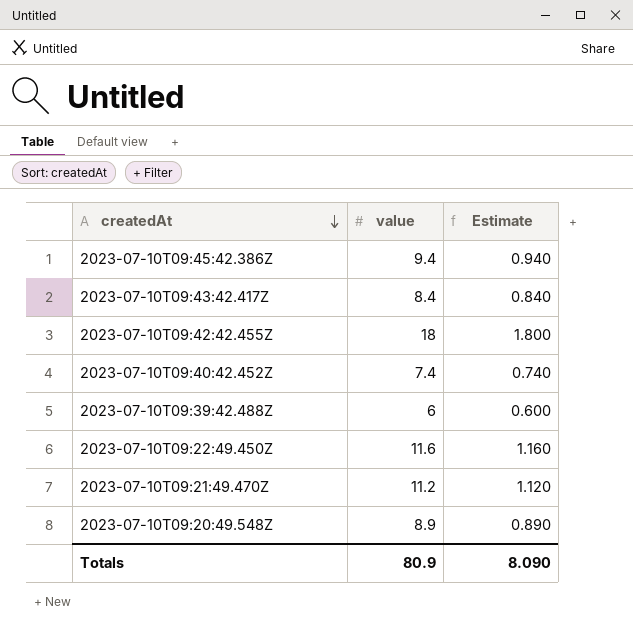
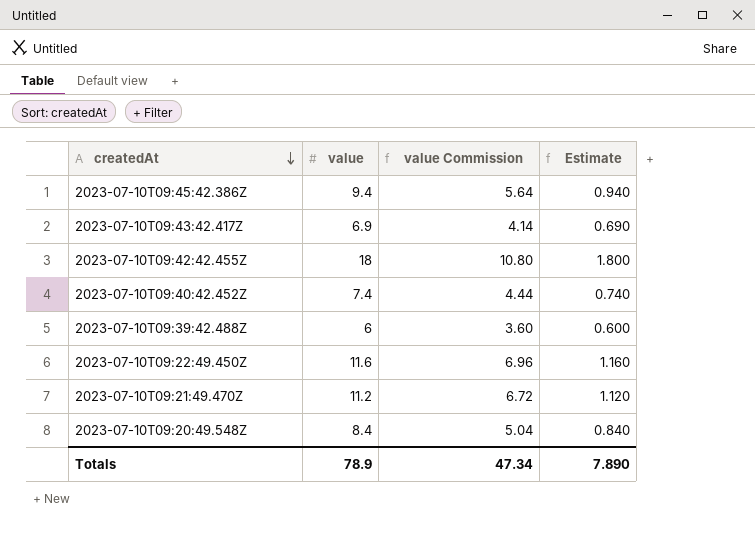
column value Commission | formula: none -> [value] * 0.6
2023-07-10T09:43:42.417Z | value: 8.4 -> 6.9
2023-07-10T09:43:42.417Z | Estimate: 0.840 -> 0.690
2023-07-10T09:20:49.548Z | value: 8.9 -> 8.4
2023-07-10T09:20:49.548Z | Estimate: 0.890 -> 0.840
Totals | value: 80.9 -> 78.9
Totals | Estimate: 8.090 -> 7.890

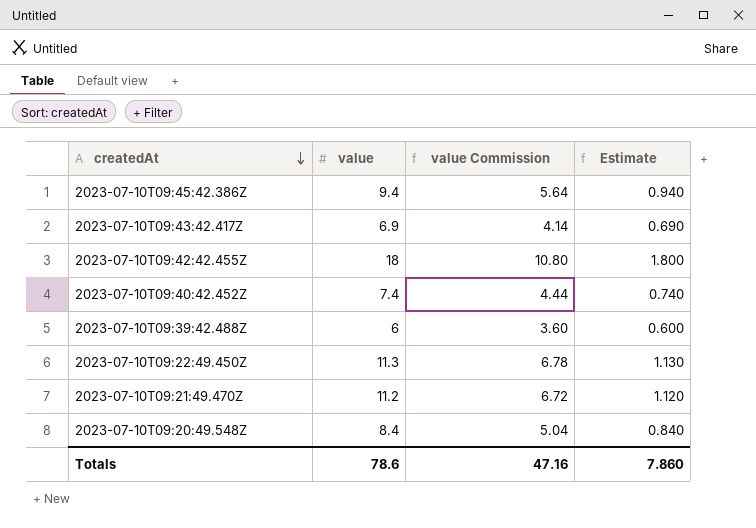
2023-07-10T09:22:49.450Z | value: 11.6 -> 11.3
2023-07-10T09:22:49.450Z | value Commission: 6.96 -> 6.78
2023-07-10T09:22:49.450Z | Estimate: 1.160 -> 1.130
Totals | value: 78.9 -> 78.6
Totals | value Commission: 47.34 -> 47.16
Totals | Estimate: 7.890 -> 7.860

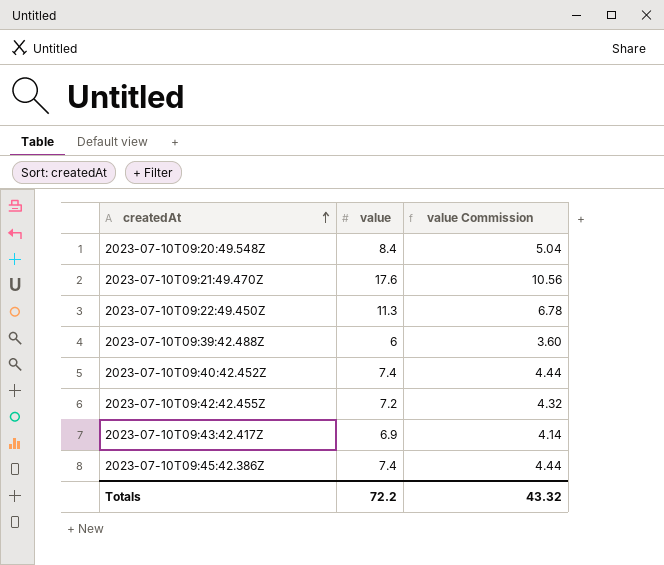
row order: createdAt descending -> createdAt ascending
column Estimate | formula: [value] * 0.1 -> none
2023-07-10T09:21:49.470Z | value: 11.2 -> 17.6
2023-07-10T09:21:49.470Z | value Commission: 6.72 -> 10.56
2023-07-10T09:42:42.455Z | value: 18 -> 7.2
2023-07-10T09:42:42.455Z | value Commission: 10.80 -> 4.32
2023-07-10T09:45:42.386Z | value: 9.4 -> 7.4
2023-07-10T09:45:42.386Z | value Commission: 5.64 -> 4.44
Totals | value: 78.6 -> 72.2
Totals | value Commission: 47.16 -> 43.32

